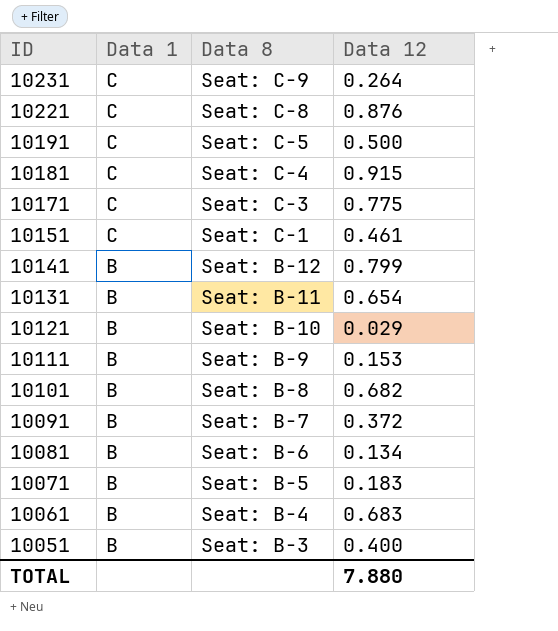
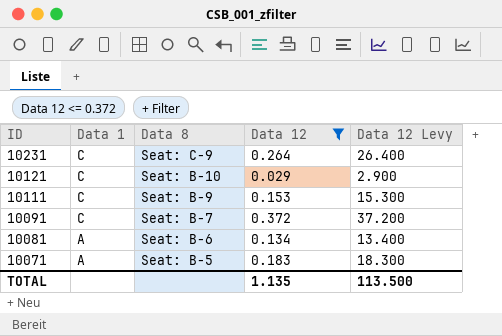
filter: none -> Data 12 <= 0.372
column Data 12 Levy | formula: none -> [Data 12] * 100
10121 | Data 1: B -> C
10111 | Data 1: B -> C
10091 | Data 1: B -> C
10081 | Data 1: B -> A
10071 | Data 1: B -> A
TOTAL | Data 12: 7.880 -> 1.135

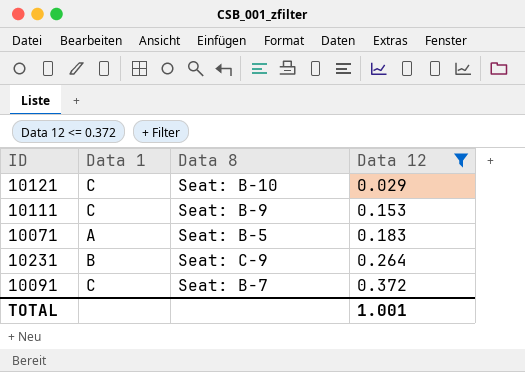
row order: ID descending -> Data 12 ascending
column Data 12 Levy | formula: [Data 12] * 100 -> none
row 10081: A | Seat: B-6 | 0.134 | 13.400 -> none
10231 | Data 1: C -> B
TOTAL | Data 12: 1.135 -> 1.001

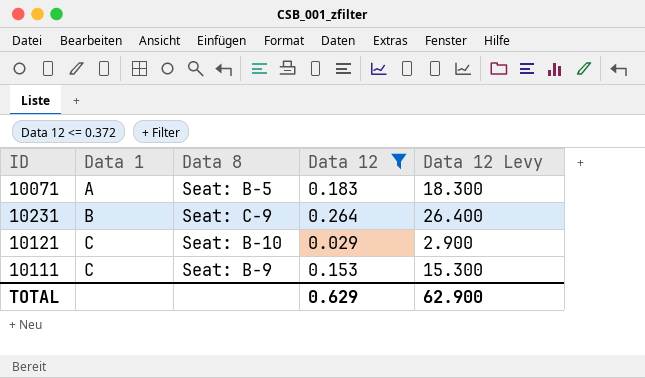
row order: Data 12 ascending -> Data 1 ascending
column Data 12 Levy | formula: none -> [Data 12] * 100
row 10091: C | Seat: B-7 | 0.372 -> none
TOTAL | Data 12: 1.001 -> 0.629

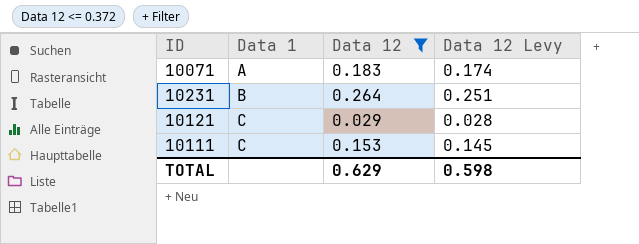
column Data 8 | position: 3 -> none
column Data 12 Levy | formula: [Data 12] * 100 -> [Data 12] * 0.95
TOTAL | Data 12 Levy: 62.900 -> 0.598

